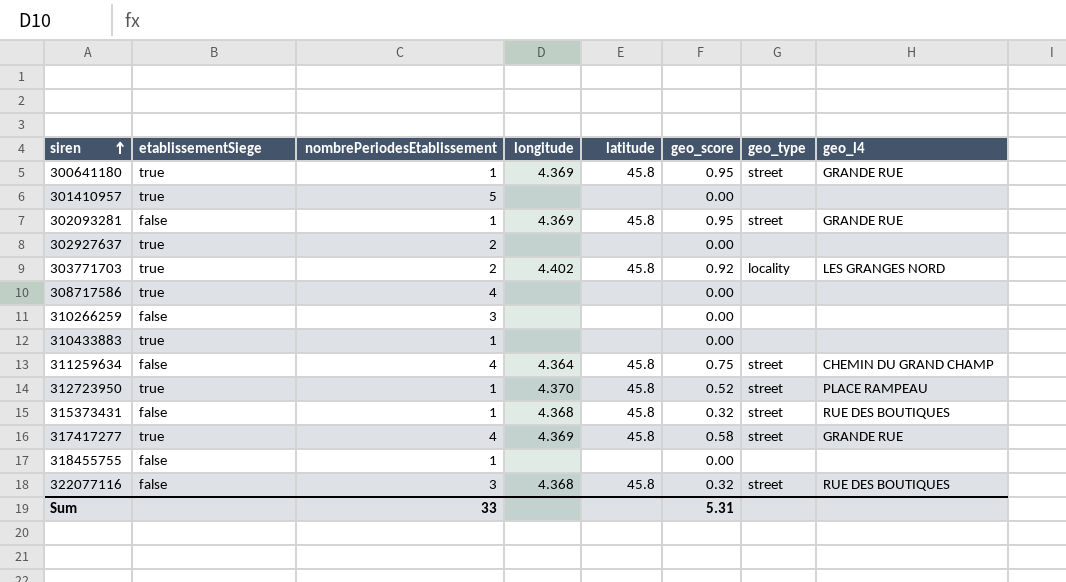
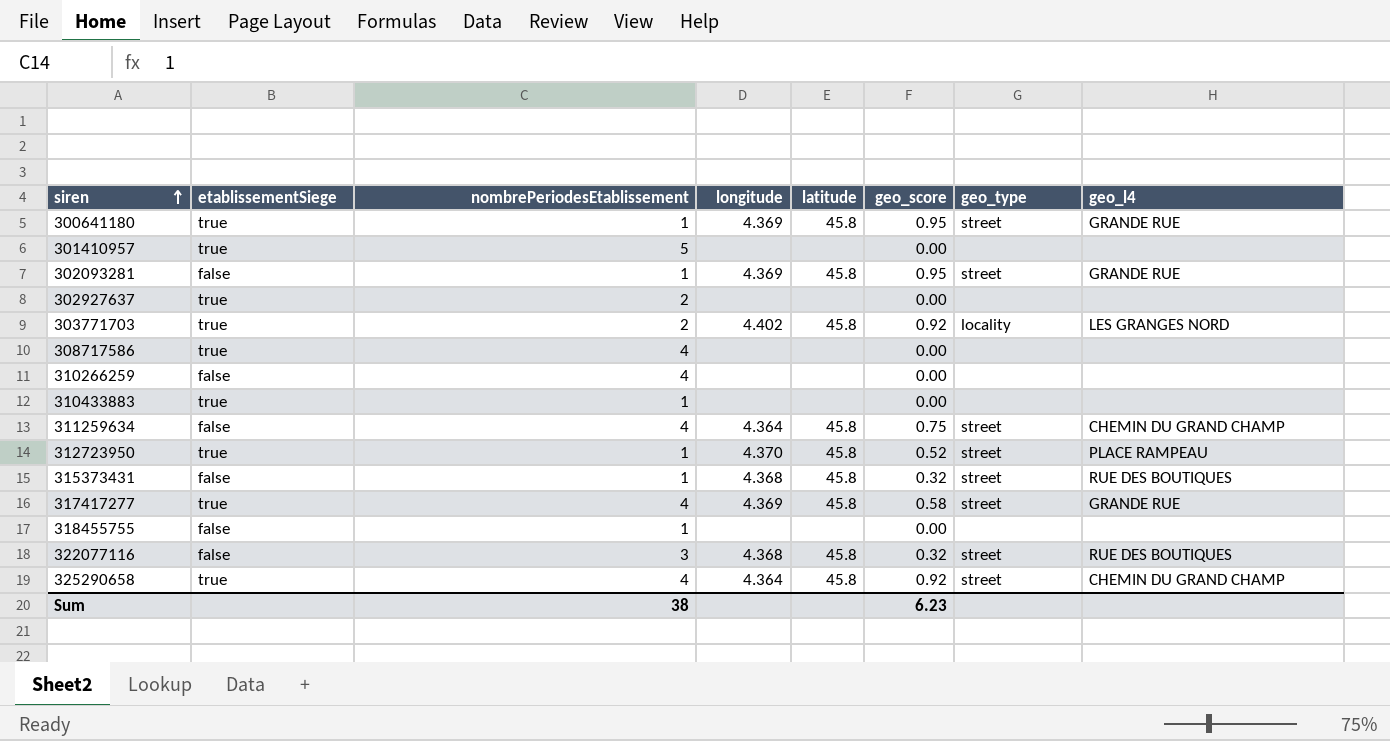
310266259 | nombrePeriodesEtablissement: 3 -> 4
row 325290658: none -> true | 4 | 4.364 | 45.8 | 0.92 | street | CHEMIN DU GRAND CHAMP
Sum | nombrePeriodesEtablissement: 33 -> 38
Sum | geo_score: 5.31 -> 6.23

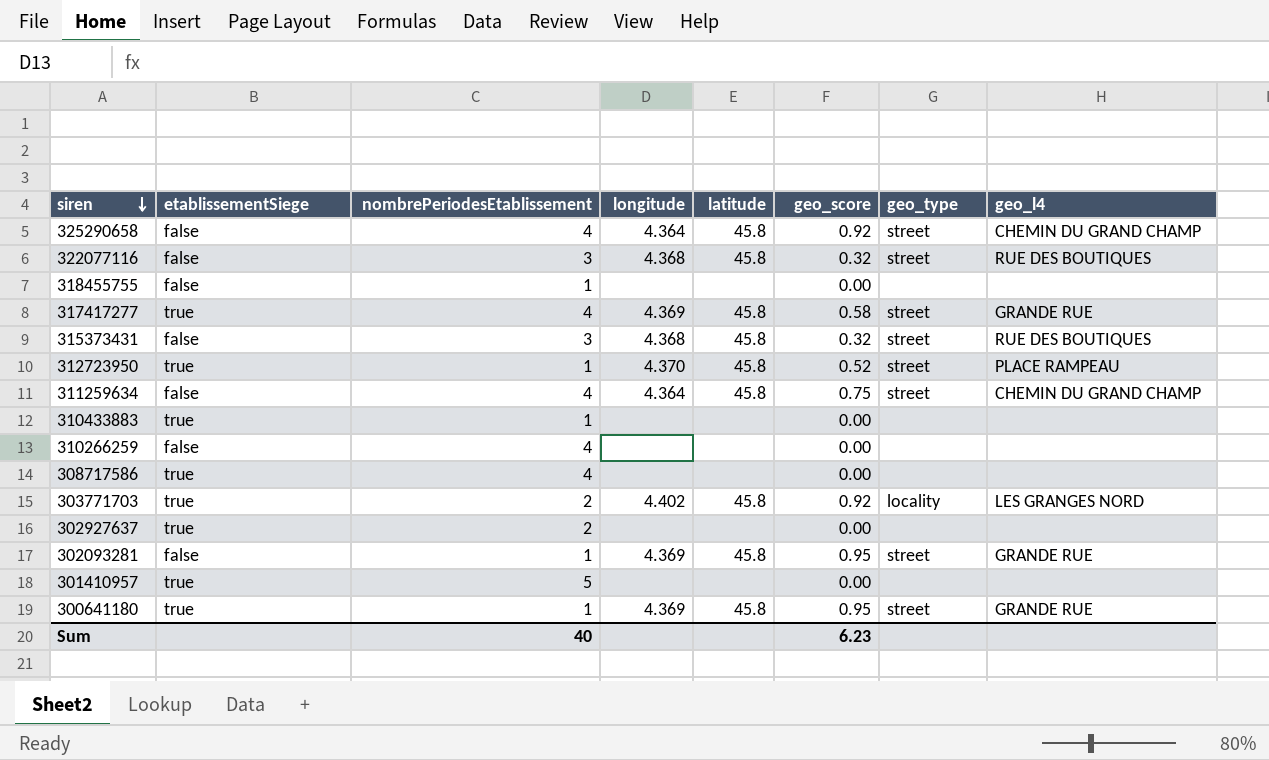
row order: siren ascending -> siren descending
325290658 | etablissementSiege: true -> false
315373431 | nombrePeriodesEtablissement: 1 -> 3
Sum | nombrePeriodesEtablissement: 38 -> 40

